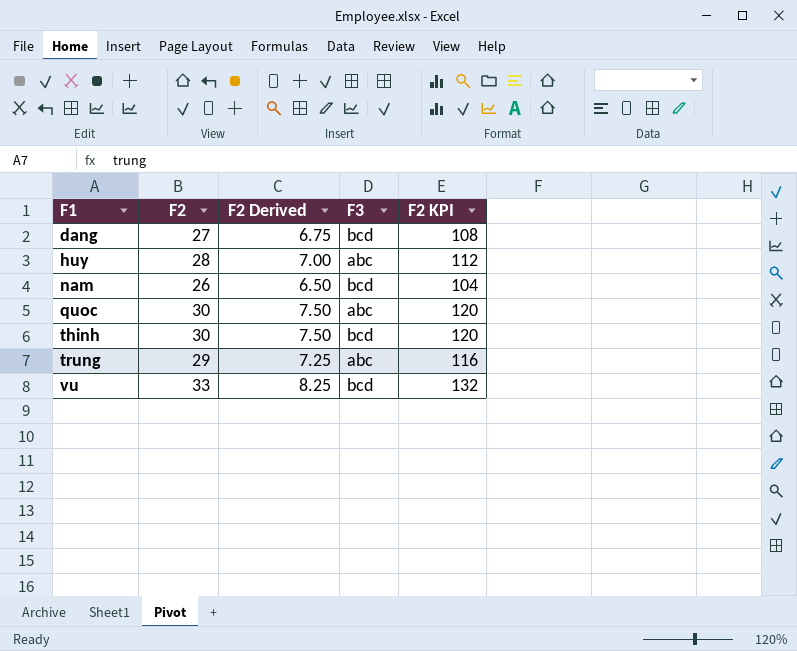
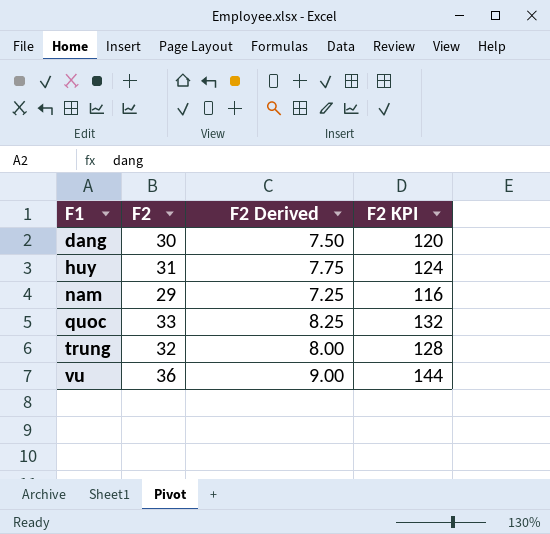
column F3 | position: 4 -> none
row thinh: 30 | 7.50 | bcd | 120 -> none
dang | F2: 27 -> 30
dang | F2 Derived: 6.75 -> 7.50
dang | F2 KPI: 108 -> 120
huy | F2: 28 -> 31
huy | F2 Derived: 7.00 -> 7.75
huy | F2 KPI: 112 -> 124
nam | F2: 26 -> 29
nam | F2 Derived: 6.50 -> 7.25
nam | F2 KPI: 104 -> 116
quoc | F2: 30 -> 33
quoc | F2 Derived: 7.50 -> 8.25
quoc | F2 KPI: 120 -> 132
trung | F2: 29 -> 32
trung | F2 Derived: 7.25 -> 8.00
trung | F2 KPI: 116 -> 128
vu | F2: 33 -> 36
vu | F2 Derived: 8.25 -> 9.00
vu | F2 KPI: 132 -> 144

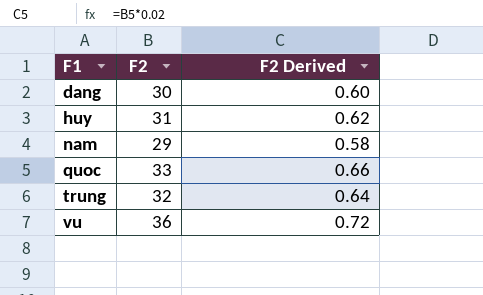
column F2 KPI | formula: [F2] * 4 -> none
column F2 Derived | formula: [F2] * 0.25 -> [F2] * 0.02

